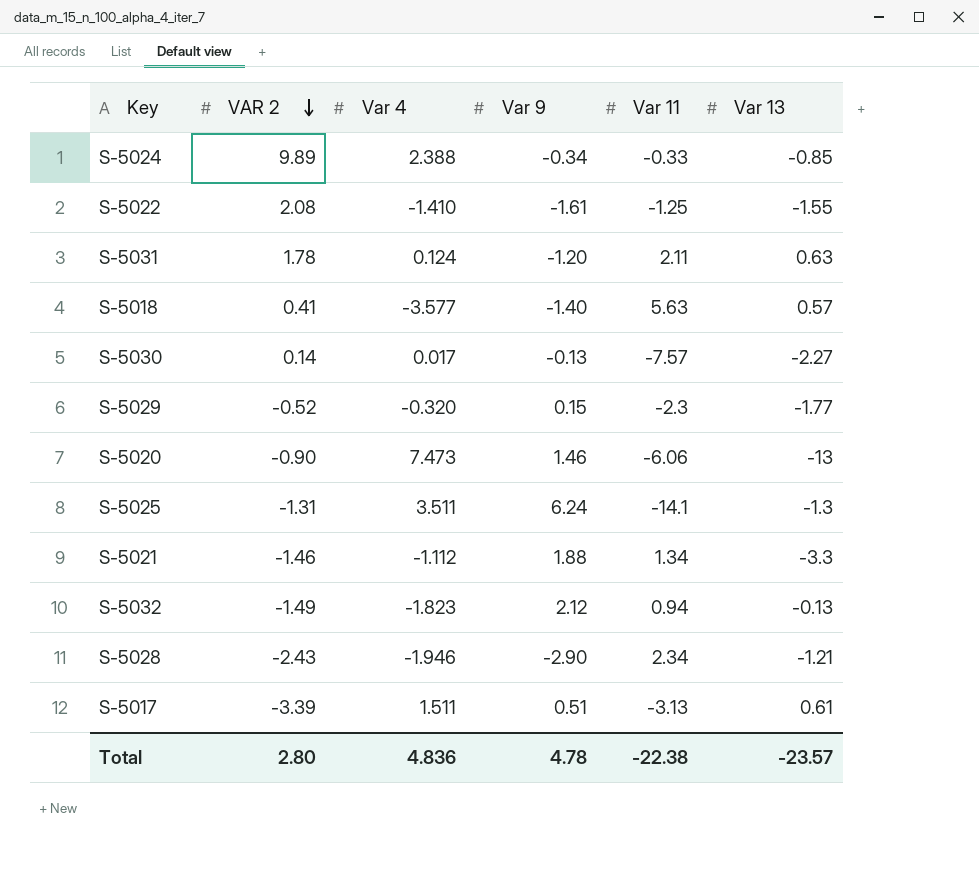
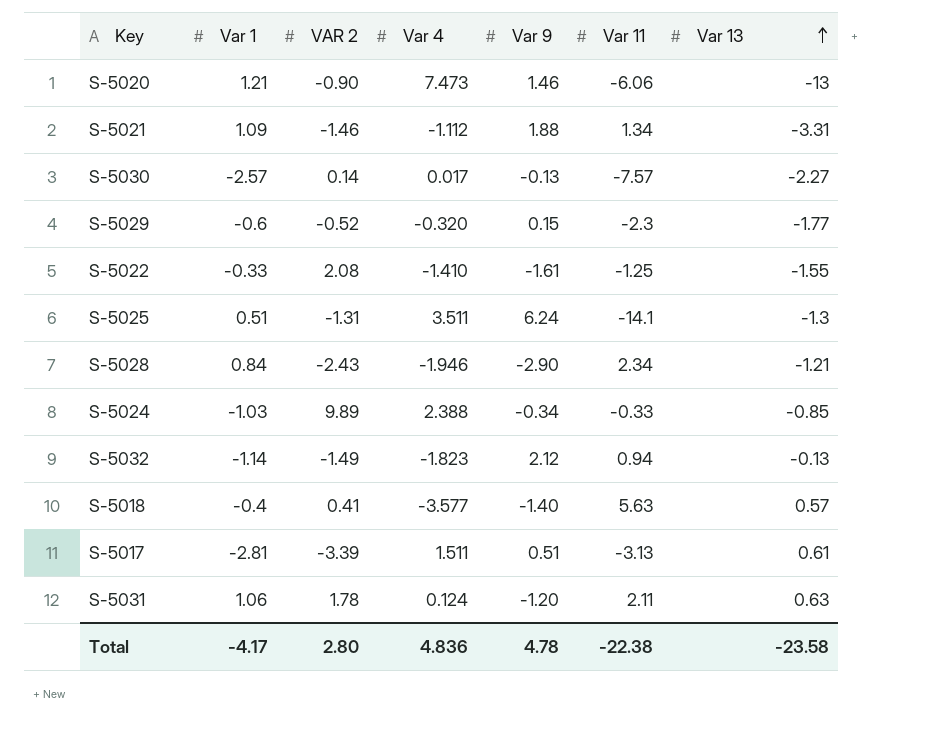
row order: VAR 2 descending -> Var 13 ascending
column Var 1 | position: none -> 2
S-5021 | Var 13: -3.3 -> -3.31
Total | Var 13: -23.57 -> -23.58

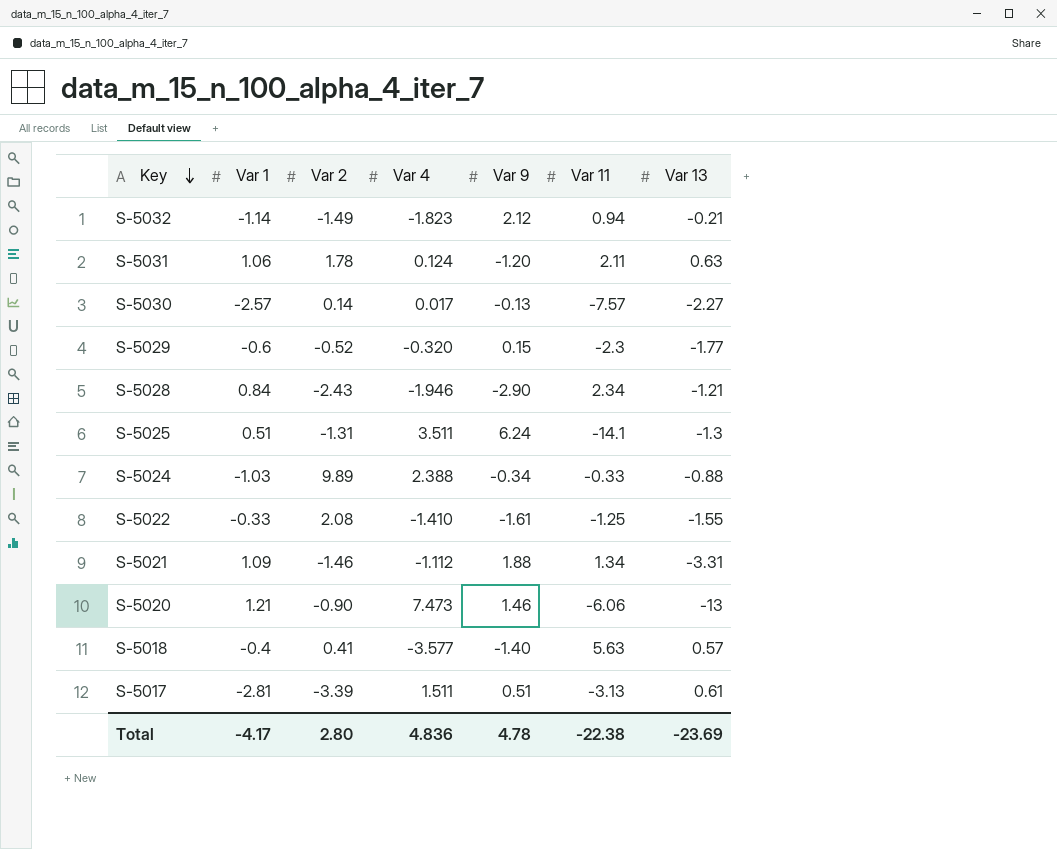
row order: Var 13 ascending -> Key descending
column name: VAR 2 -> Var 2
S-5032 | Var 13: -0.13 -> -0.21
S-5024 | Var 13: -0.85 -> -0.88
Total | Var 13: -23.58 -> -23.69

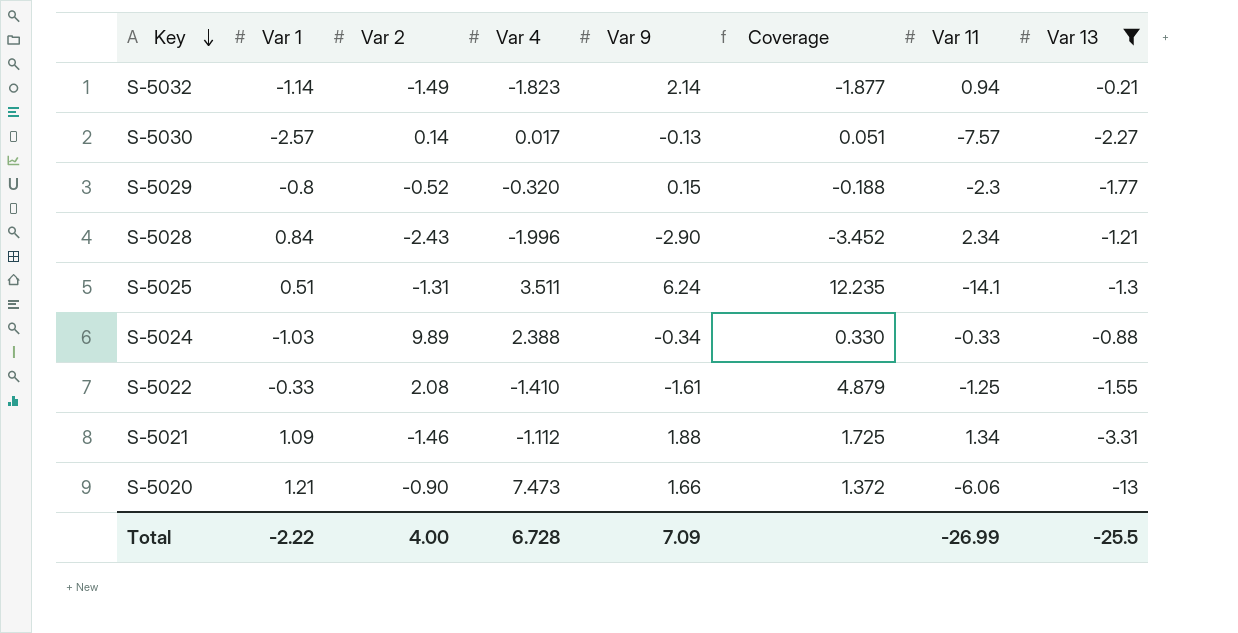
filter: none -> Var 13 <= -0.21
column Coverage | formula: none -> [Var 9] / [Var 1]
S-5032 | Var 9: 2.12 -> 2.14
S-5029 | Var 1: -0.6 -> -0.8
S-5028 | Var 4: -1.946 -> -1.996
S-5020 | Var 9: 1.46 -> 1.66
Total | Var 1: -4.17 -> -2.22
Total | Var 2: 2.80 -> 4.00
Total | Var 4: 4.836 -> 6.728
Total | Var 9: 4.78 -> 7.09
Total | Var 11: -22.38 -> -26.99
Total | Var 13: -23.69 -> -25.5

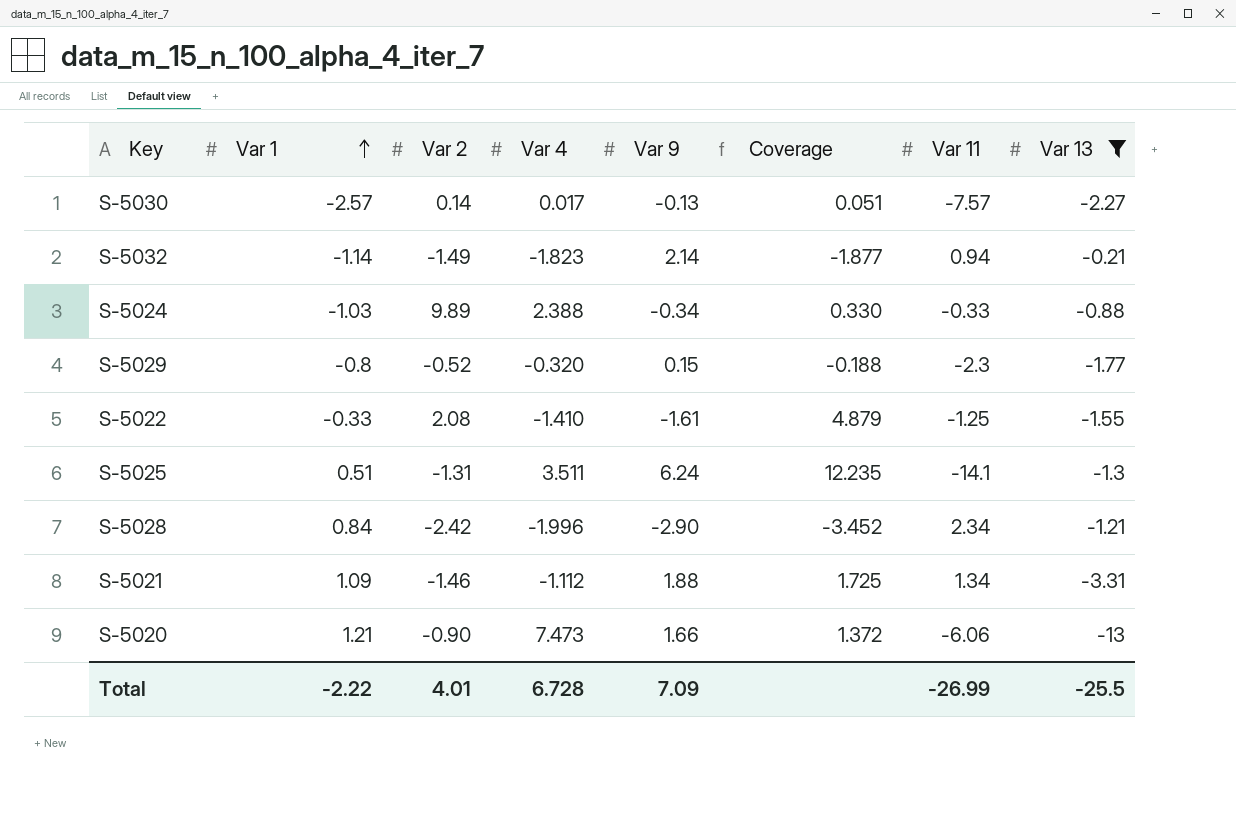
row order: Key descending -> Var 1 ascending
S-5028 | Var 2: -2.43 -> -2.42
Total | Var 2: 4.00 -> 4.01

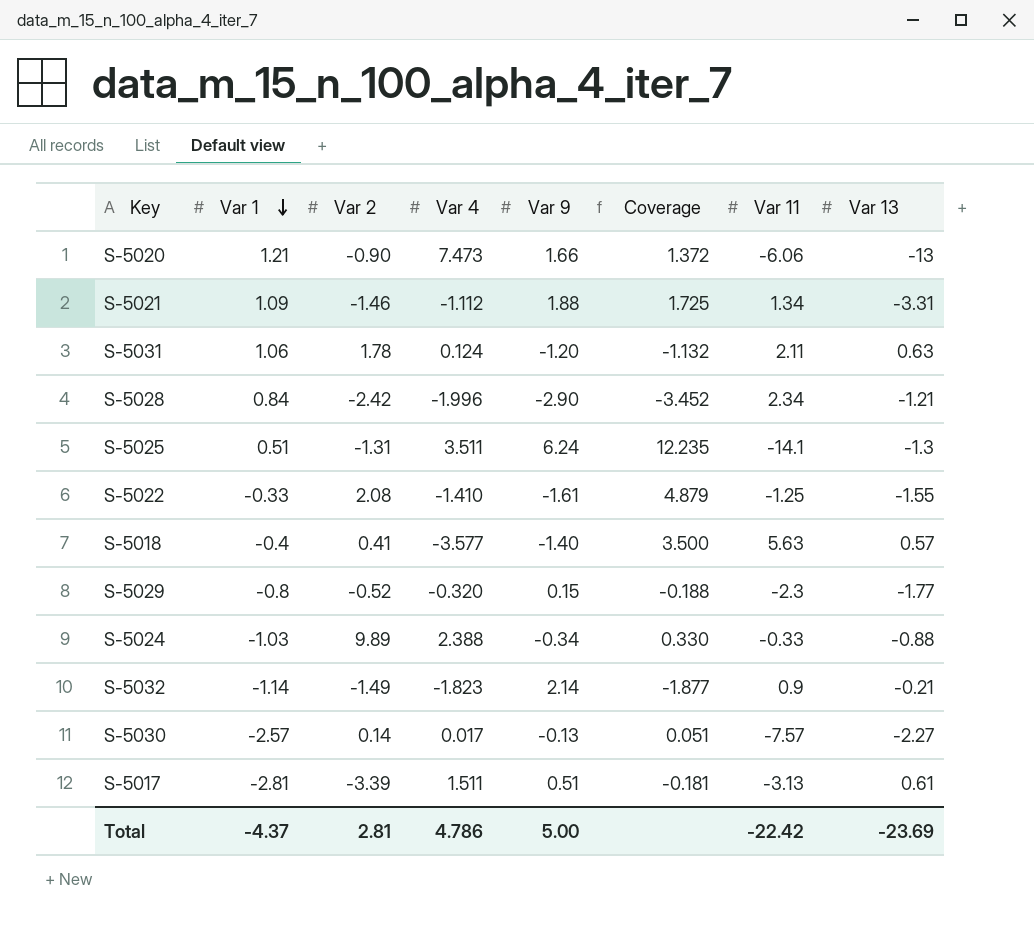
filter: Var 13 <= -0.21 -> none
row order: Var 1 ascending -> Var 1 descending
S-5032 | Var 11: 0.94 -> 0.9
Total | Var 1: -2.22 -> -4.37
Total | Var 2: 4.01 -> 2.81
Total | Var 4: 6.728 -> 4.786
Total | Var 9: 7.09 -> 5.00
Total | Var 11: -26.99 -> -22.42
Total | Var 13: -25.5 -> -23.69

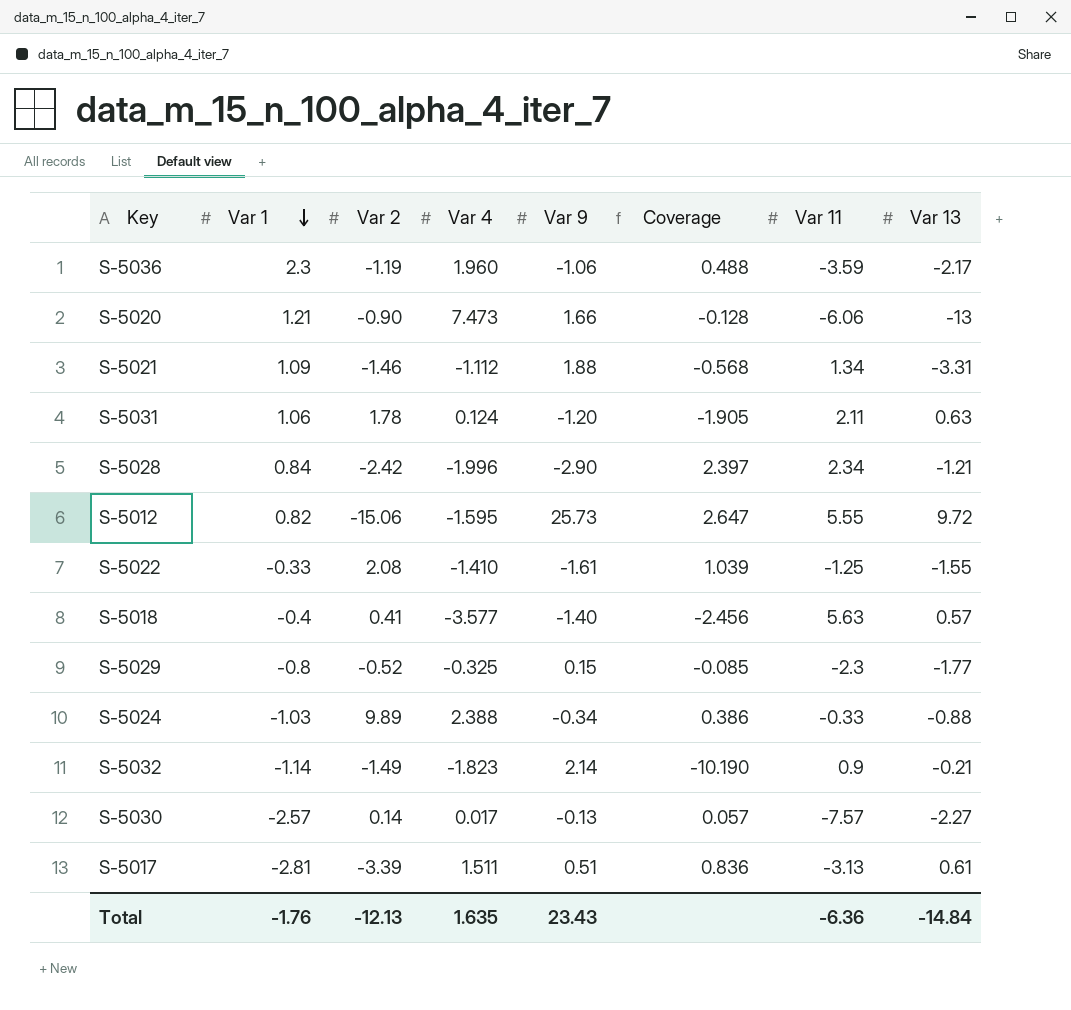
column Coverage | formula: [Var 9] / [Var 1] -> [Var 9] / [Var 13]
row S-5025: 0.51 | -1.31 | 3.511 | 6.24 | 12.235 | -14.1 | -1.3 -> none
row S-5036: none -> 2.3 | -1.19 | 1.960 | -1.06 | 0.488 | -3.59 | -2.17
row S-5012: none -> 0.82 | -15.06 | -1.595 | 25.73 | 2.647 | 5.55 | 9.72
S-5029 | Var 4: -0.320 -> -0.325
Total | Var 1: -4.37 -> -1.76
Total | Var 2: 2.81 -> -12.13
Total | Var 4: 4.786 -> 1.635
Total | Var 9: 5.00 -> 23.43
Total | Var 11: -22.42 -> -6.36
Total | Var 13: -23.69 -> -14.84

